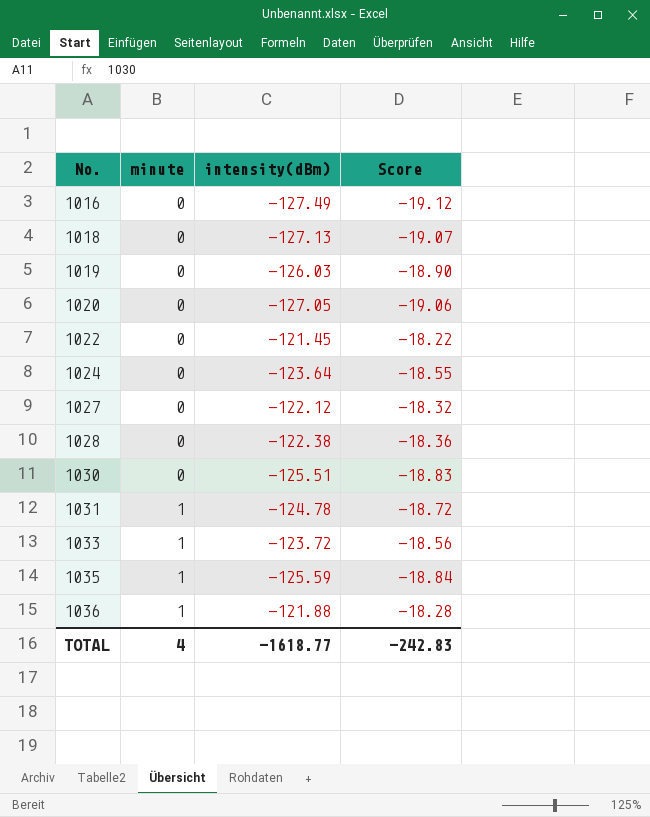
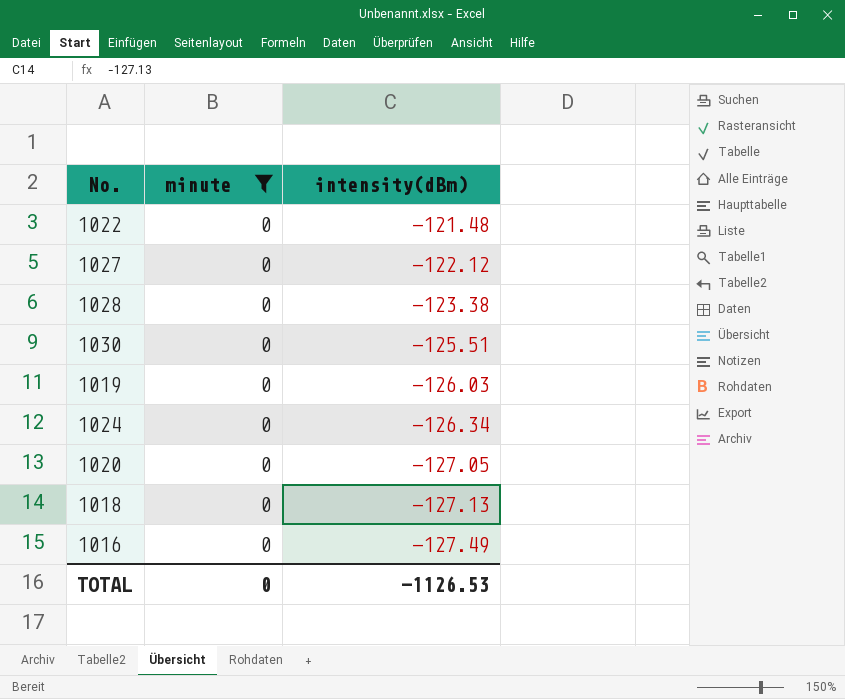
filter: none -> minute = 0
row order: No. ascending -> intensity(dBm) descending
column Score | formula: [intensity(dBm)] * 0.15 -> none
1022 | intensity(dBm): -121.45 -> -121.48
1028 | intensity(dBm): -122.38 -> -123.38
1024 | intensity(dBm): -123.64 -> -126.34
TOTAL | minute: 4 -> 0
TOTAL | intensity(dBm): -1618.77 -> -1126.53

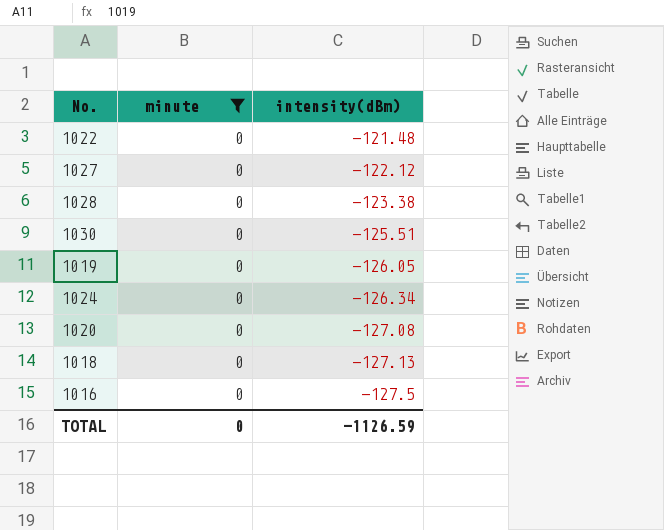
1019 | intensity(dBm): -126.03 -> -126.05
1020 | intensity(dBm): -127.05 -> -127.08
1016 | intensity(dBm): -127.49 -> -127.5
TOTAL | intensity(dBm): -1126.53 -> -1126.59

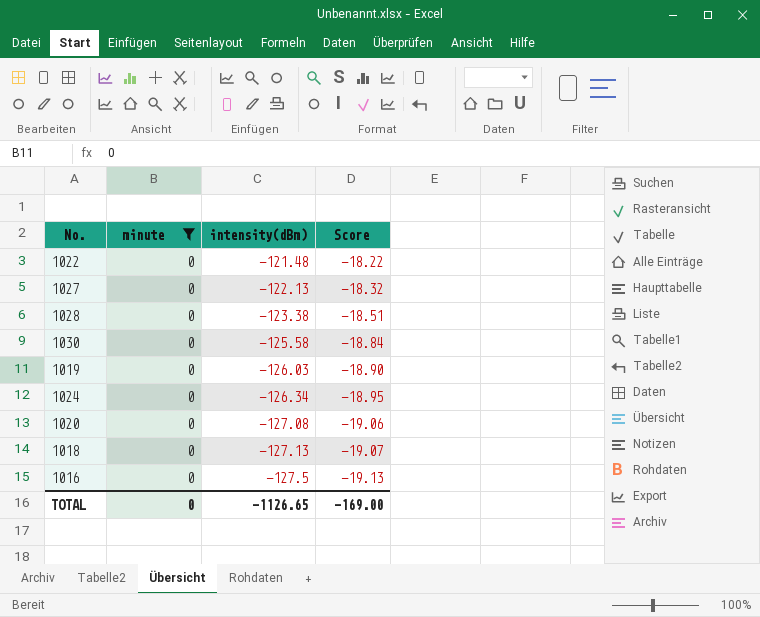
column Score | formula: none -> [intensity(dBm)] * 0.15
1027 | intensity(dBm): -122.12 -> -122.13
1030 | intensity(dBm): -125.51 -> -125.58
1019 | intensity(dBm): -126.05 -> -126.03
TOTAL | intensity(dBm): -1126.59 -> -1126.65

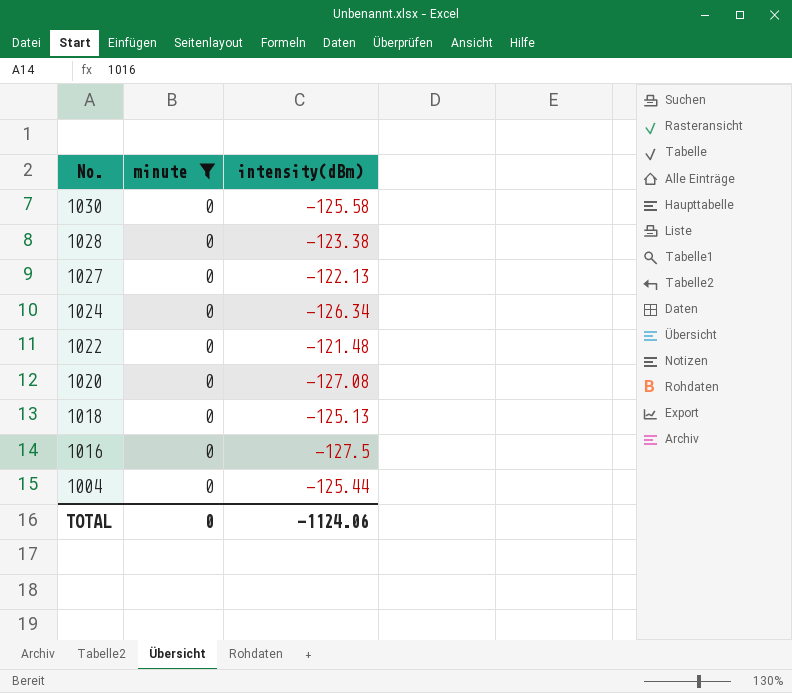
row order: intensity(dBm) descending -> No. descending
column Score | formula: [intensity(dBm)] * 0.15 -> none
row 1019: 0 | -126.03 | -18.90 -> none
1018 | intensity(dBm): -127.13 -> -125.13
row 1004: none -> 0 | -125.44
TOTAL | intensity(dBm): -1126.65 -> -1124.06

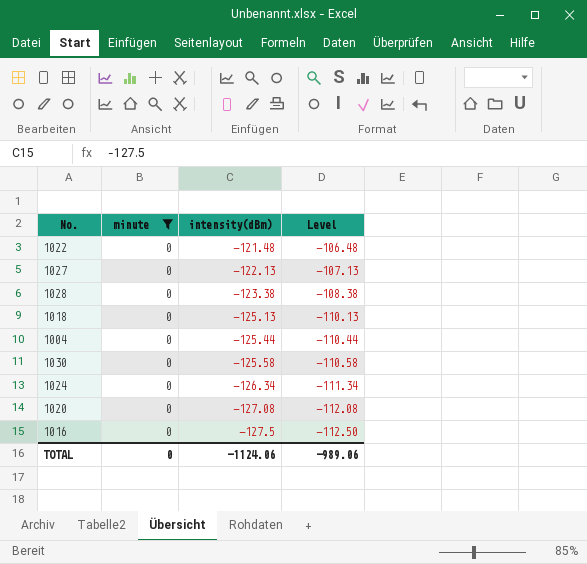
row order: No. descending -> intensity(dBm) descending
column Level | formula: none -> [intensity(dBm)] + 15

